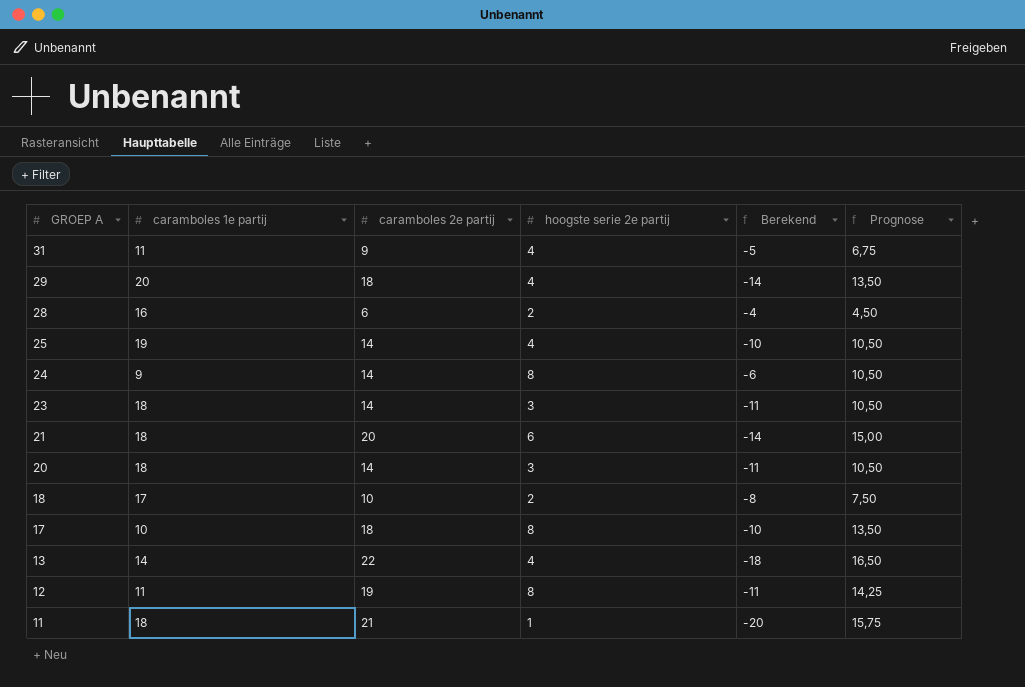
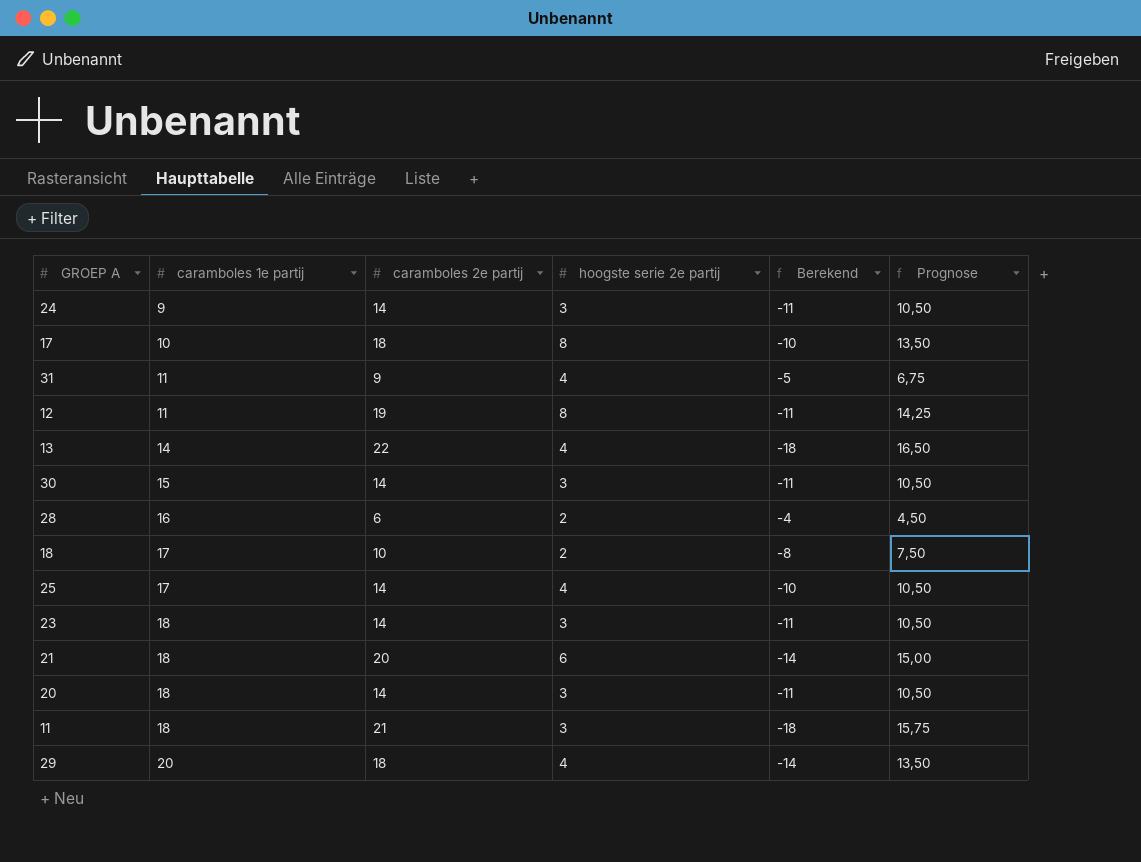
row order: GROEP A descending -> caramboles 1e partij ascending
24 | hoogste serie 2e partij: 8 -> 3
24 | Berekend: -6 -> -11
row 30: none -> 15 | 14 | 3 | -11 | 10,50
25 | caramboles 1e partij: 19 -> 17
11 | hoogste serie 2e partij: 1 -> 3
11 | Berekend: -20 -> -18

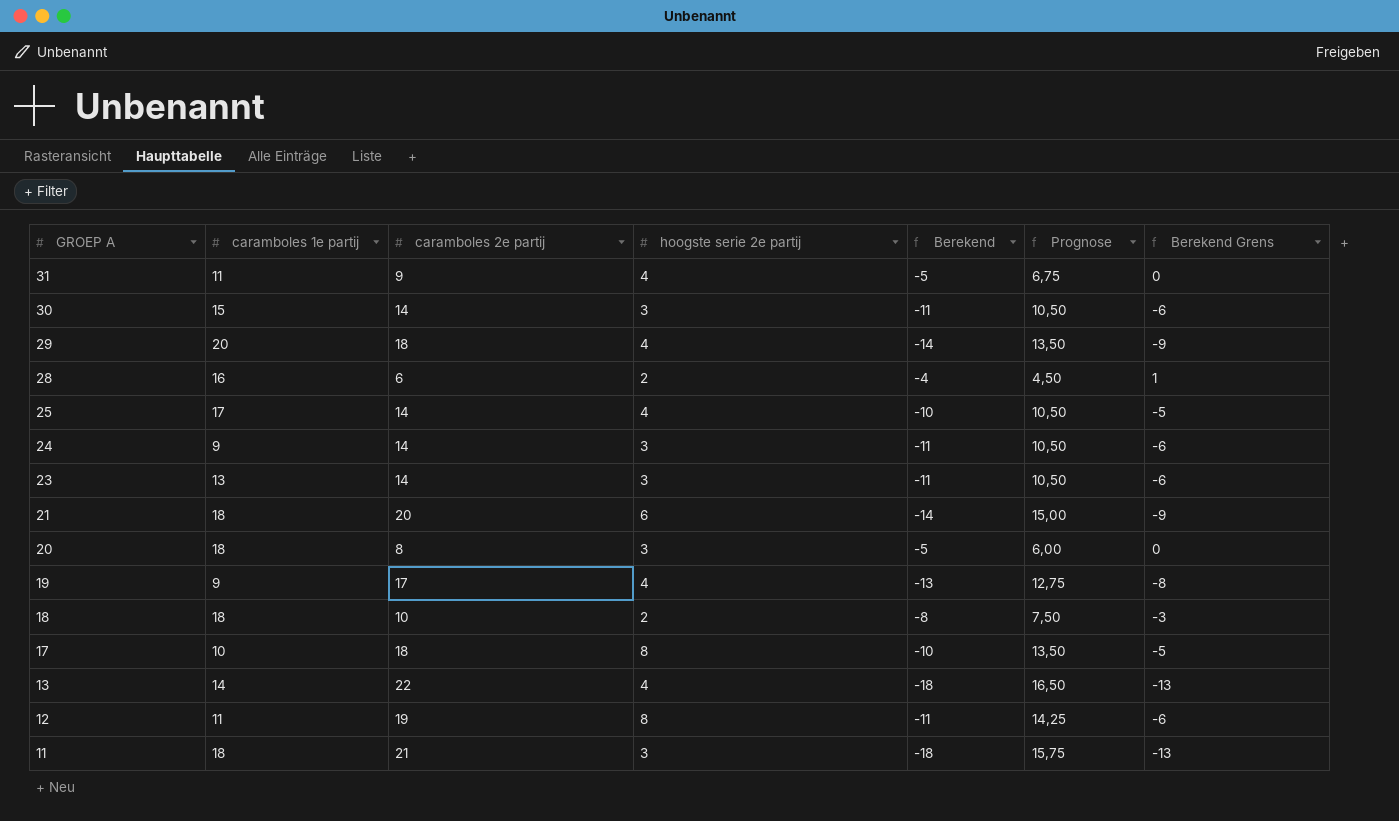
row order: caramboles 1e partij ascending -> GROEP A descending
column Berekend Grens | formula: none -> [Berekend] + 5
23 | caramboles 1e partij: 18 -> 13
20 | caramboles 2e partij: 14 -> 8
20 | Berekend: -11 -> -5
20 | Prognose: 10,50 -> 6,00
row 19: none -> 9 | 17 | 4 | -13 | 12,75 | -8
18 | caramboles 1e partij: 17 -> 18

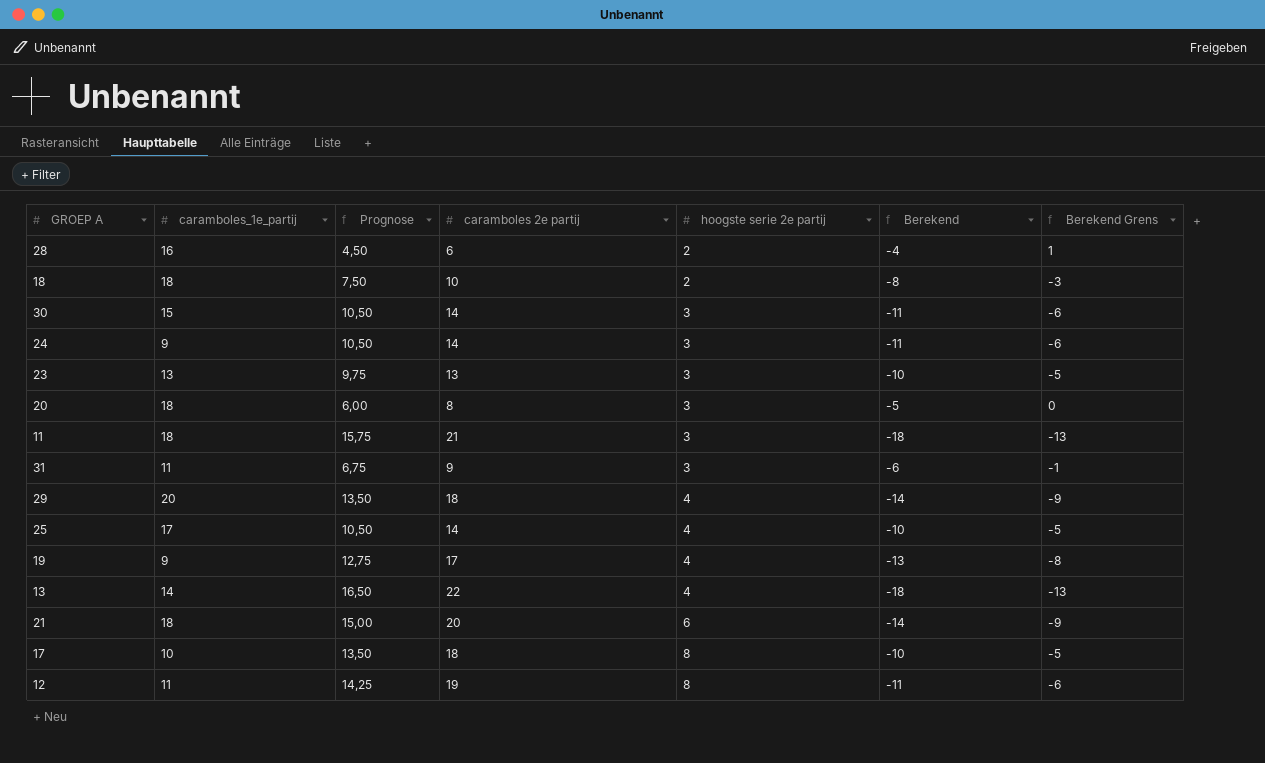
row order: GROEP A descending -> hoogste serie 2e partij ascending
column name: caramboles 1e partij -> caramboles_1e_partij
column Prognose | position: 6 -> 3
23 | Prognose: 10,50 -> 9,75
23 | caramboles 2e partij: 14 -> 13
23 | Berekend: -11 -> -10
23 | Berekend Grens: -6 -> -5
31 | hoogste serie 2e partij: 4 -> 3
31 | Berekend: -5 -> -6
31 | Berekend Grens: 0 -> -1

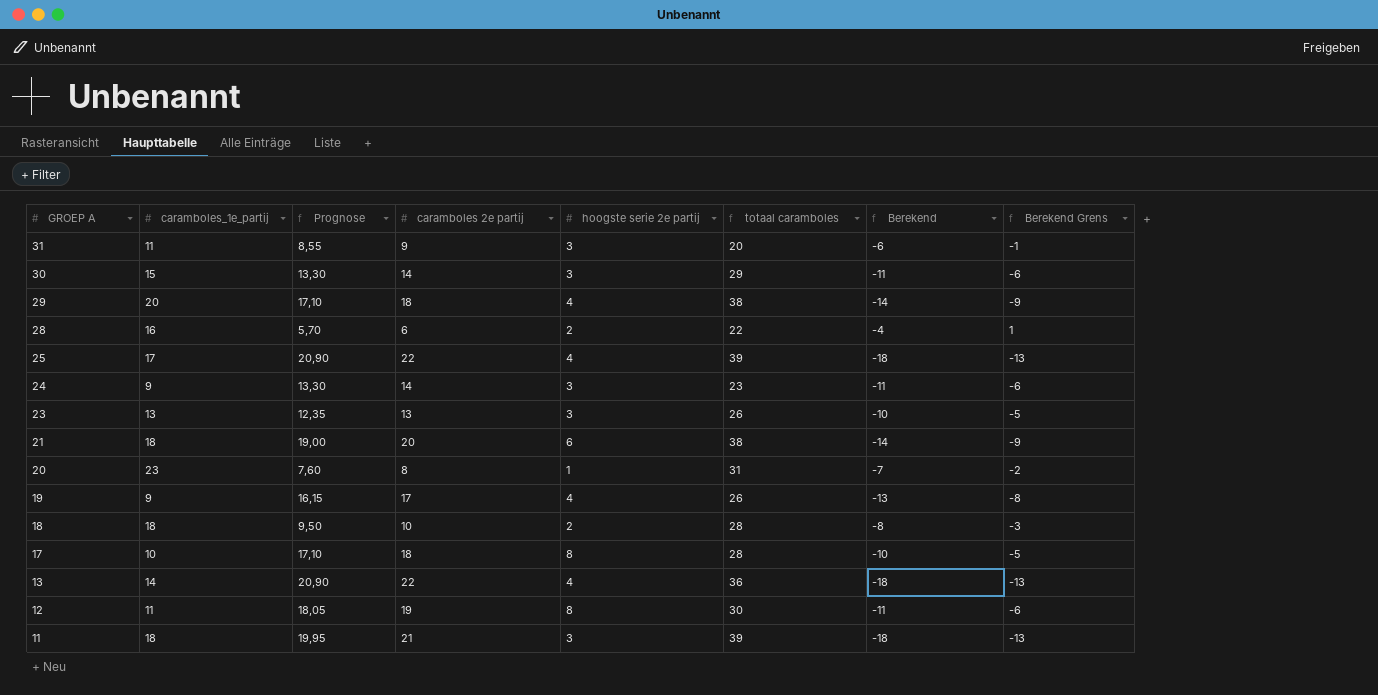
row order: hoogste serie 2e partij ascending -> GROEP A descending
column Prognose | formula: [caramboles 2e partij] * 0,75 -> [caramboles 2e partij] * 0,95
column totaal caramboles | formula: none -> [caramboles_1e_partij] + [caramboles 2e partij]
25 | caramboles 2e partij: 14 -> 22
25 | Berekend: -10 -> -18
25 | Berekend Grens: -5 -> -13
20 | caramboles_1e_partij: 18 -> 23
20 | hoogste serie 2e partij: 3 -> 1
20 | Berekend: -5 -> -7
20 | Berekend Grens: 0 -> -2

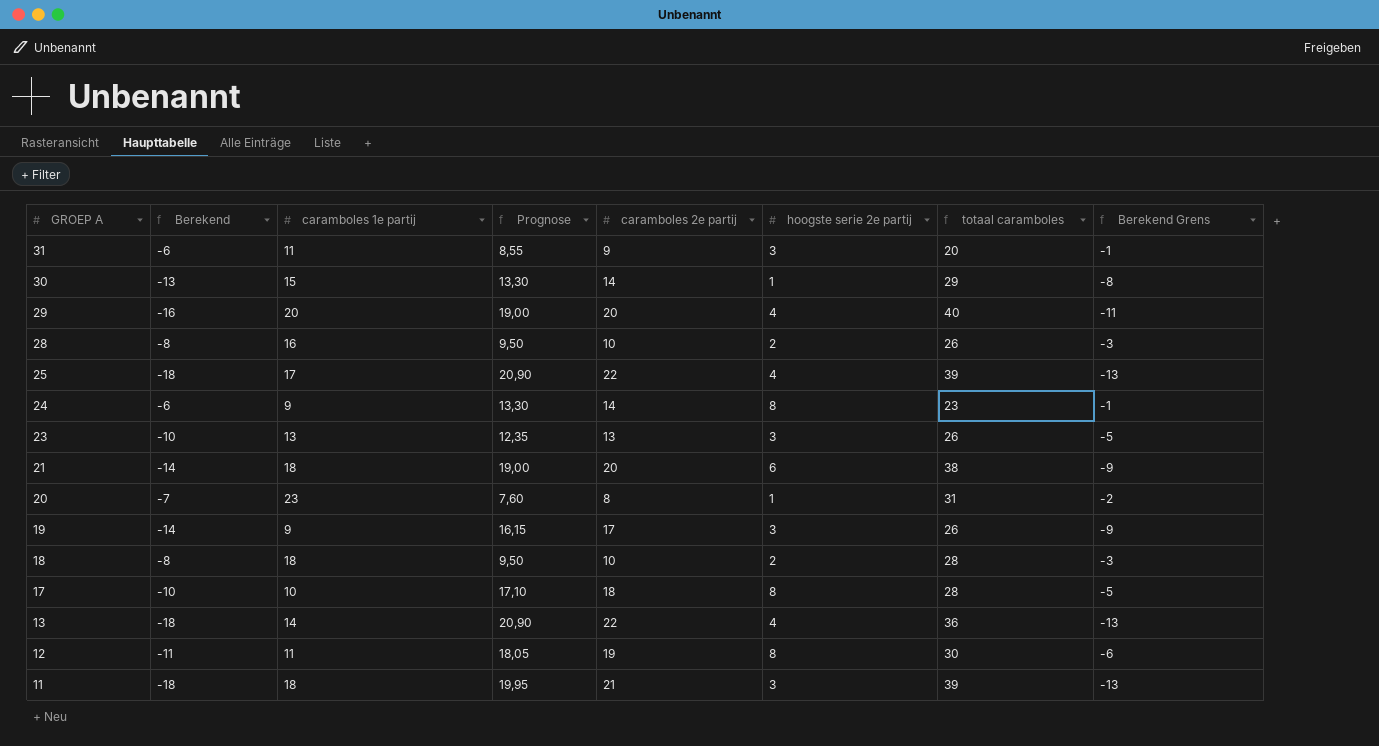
column Berekend | position: 7 -> 2
column name: caramboles_1e_partij -> caramboles 1e partij
30 | Berekend: -11 -> -13
30 | hoogste serie 2e partij: 3 -> 1
30 | Berekend Grens: -6 -> -8
29 | Berekend: -14 -> -16
29 | Prognose: 17,10 -> 19,00
29 | caramboles 2e partij: 18 -> 20
29 | totaal caramboles: 38 -> 40
29 | Berekend Grens: -9 -> -11
28 | Berekend: -4 -> -8
28 | Prognose: 5,70 -> 9,50
28 | caramboles 2e partij: 6 -> 10
28 | totaal caramboles: 22 -> 26
28 | Berekend Grens: 1 -> -3
24 | Berekend: -11 -> -6
24 | hoogste serie 2e partij: 3 -> 8
24 | Berekend Grens: -6 -> -1
19 | Berekend: -13 -> -14
19 | hoogste serie 2e partij: 4 -> 3
19 | Berekend Grens: -8 -> -9

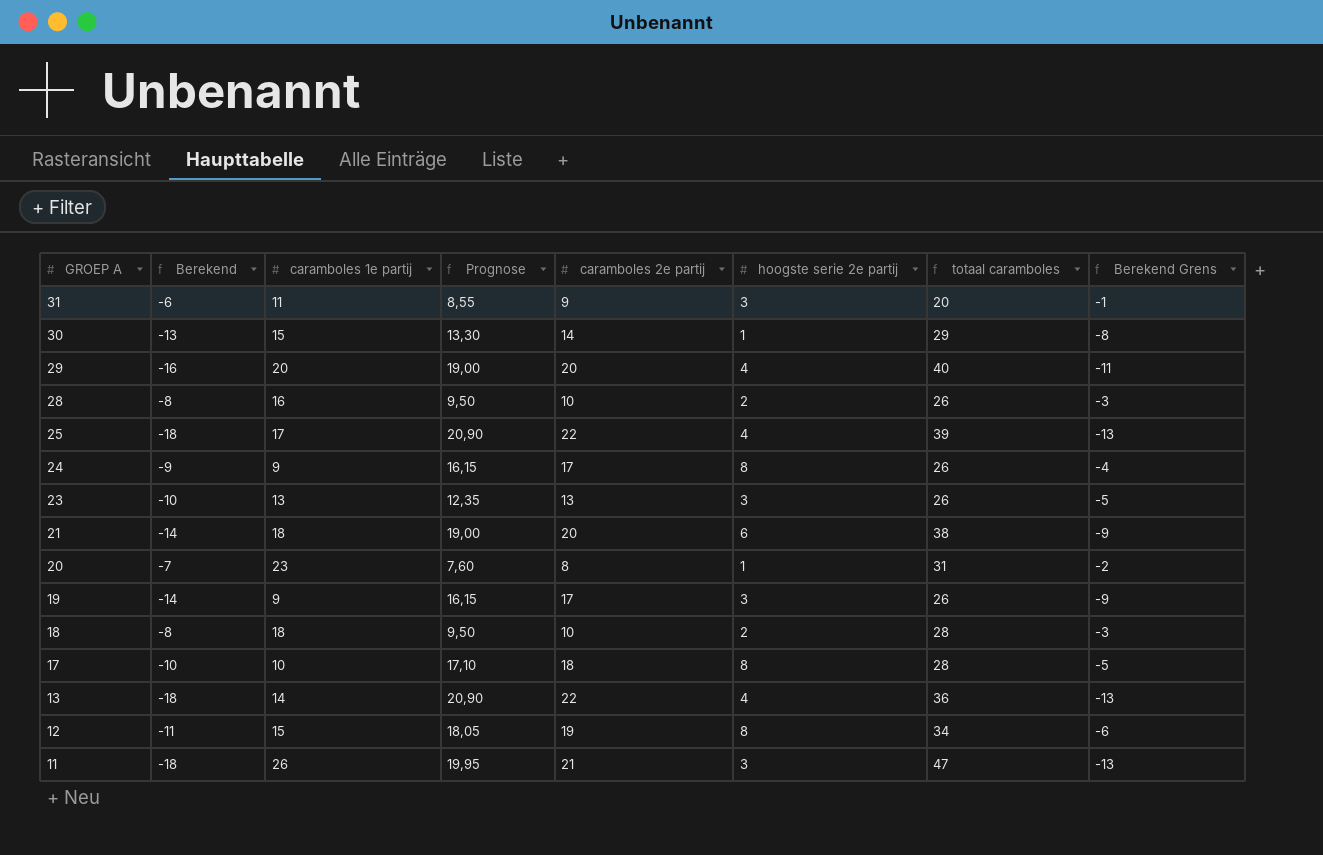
24 | Berekend: -6 -> -9
24 | Prognose: 13,30 -> 16,15
24 | caramboles 2e partij: 14 -> 17
24 | totaal caramboles: 23 -> 26
24 | Berekend Grens: -1 -> -4
12 | caramboles 1e partij: 11 -> 15
12 | totaal caramboles: 30 -> 34
11 | caramboles 1e partij: 18 -> 26
11 | totaal caramboles: 39 -> 47

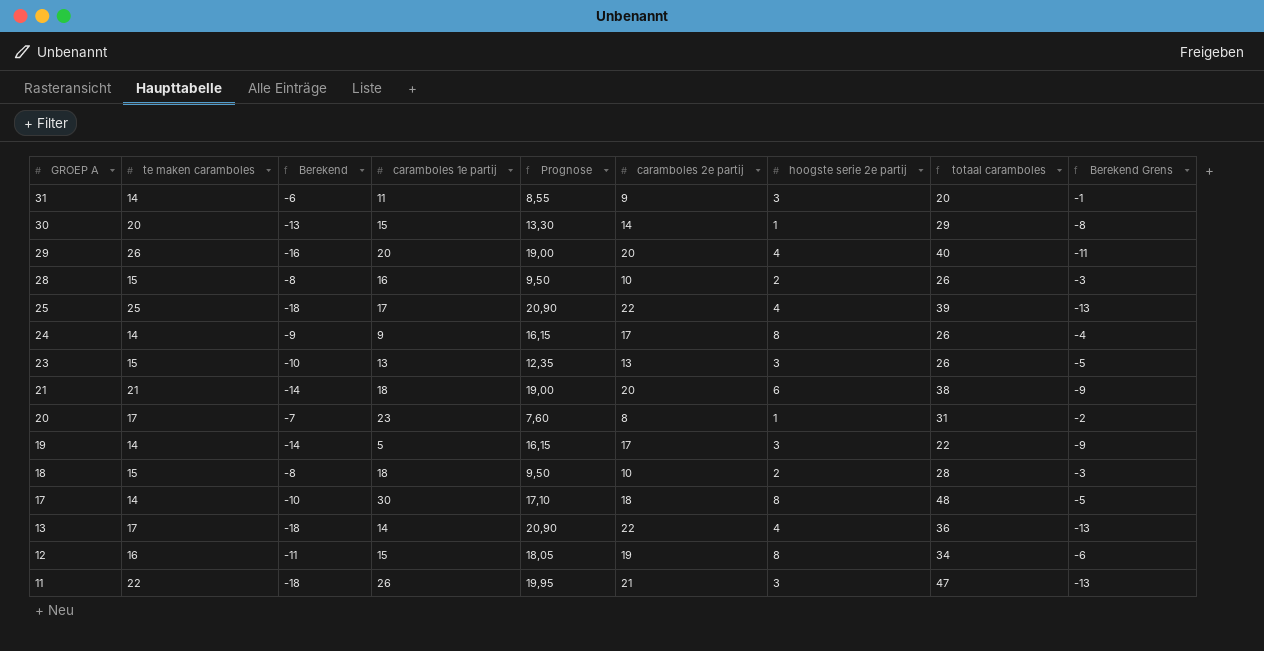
column te maken caramboles | position: none -> 2
19 | caramboles 1e partij: 9 -> 5
19 | totaal caramboles: 26 -> 22
17 | caramboles 1e partij: 10 -> 30
17 | totaal caramboles: 28 -> 48

